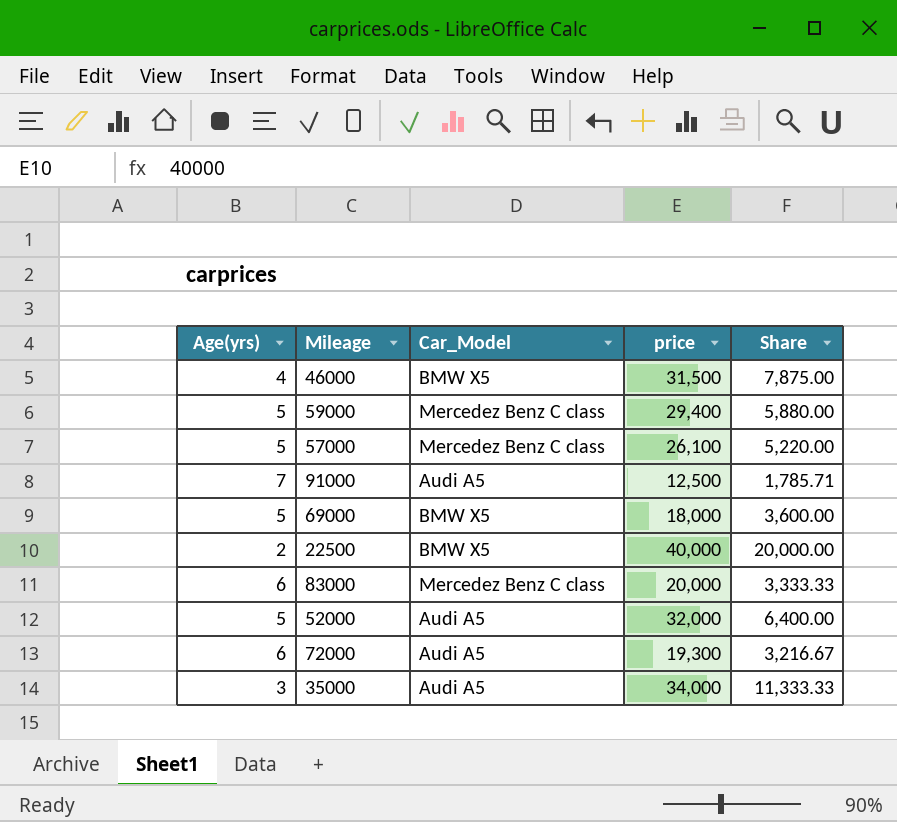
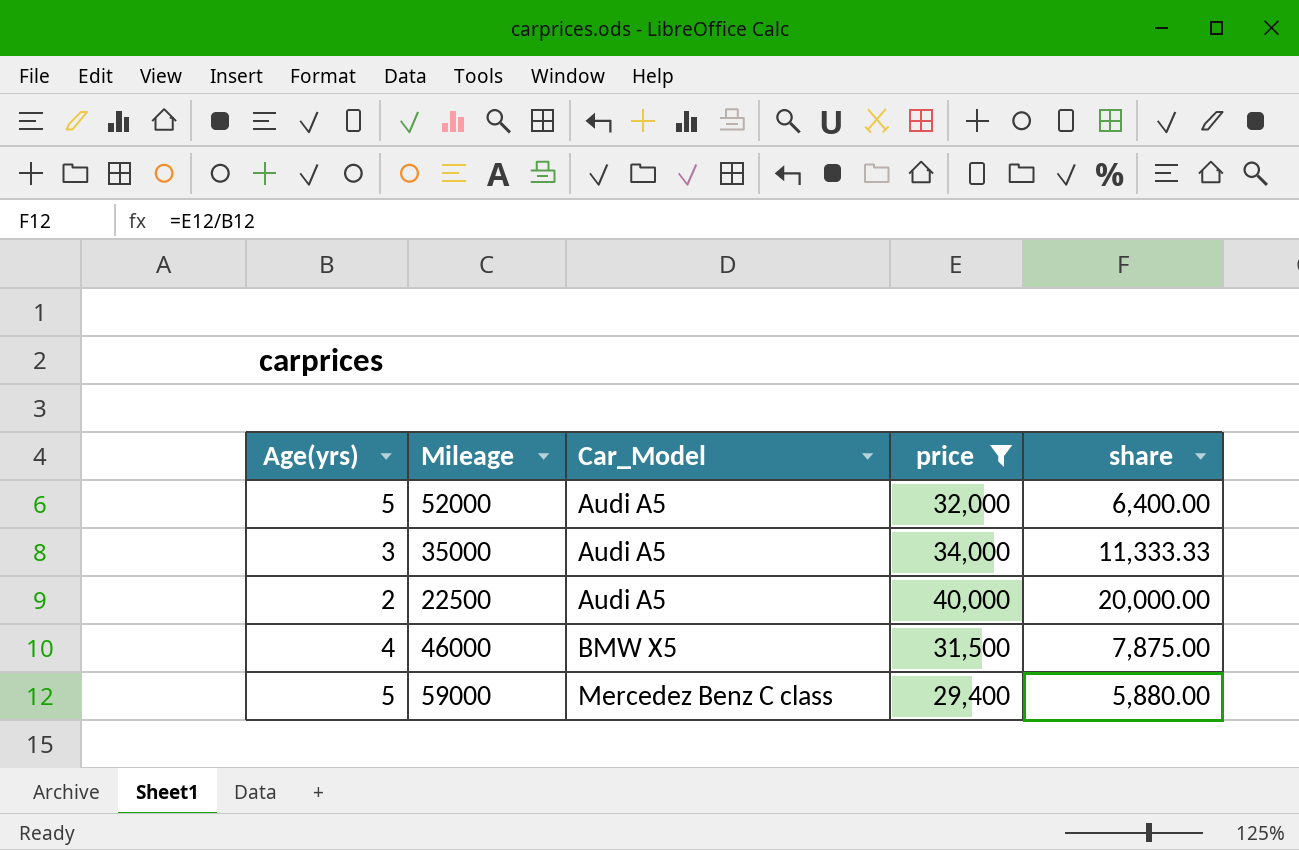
filter: none -> price >= 29,400
row order: none -> Car_Model ascending
column name: Share -> share
22500 | Car_Model: BMW X5 -> Audi A5

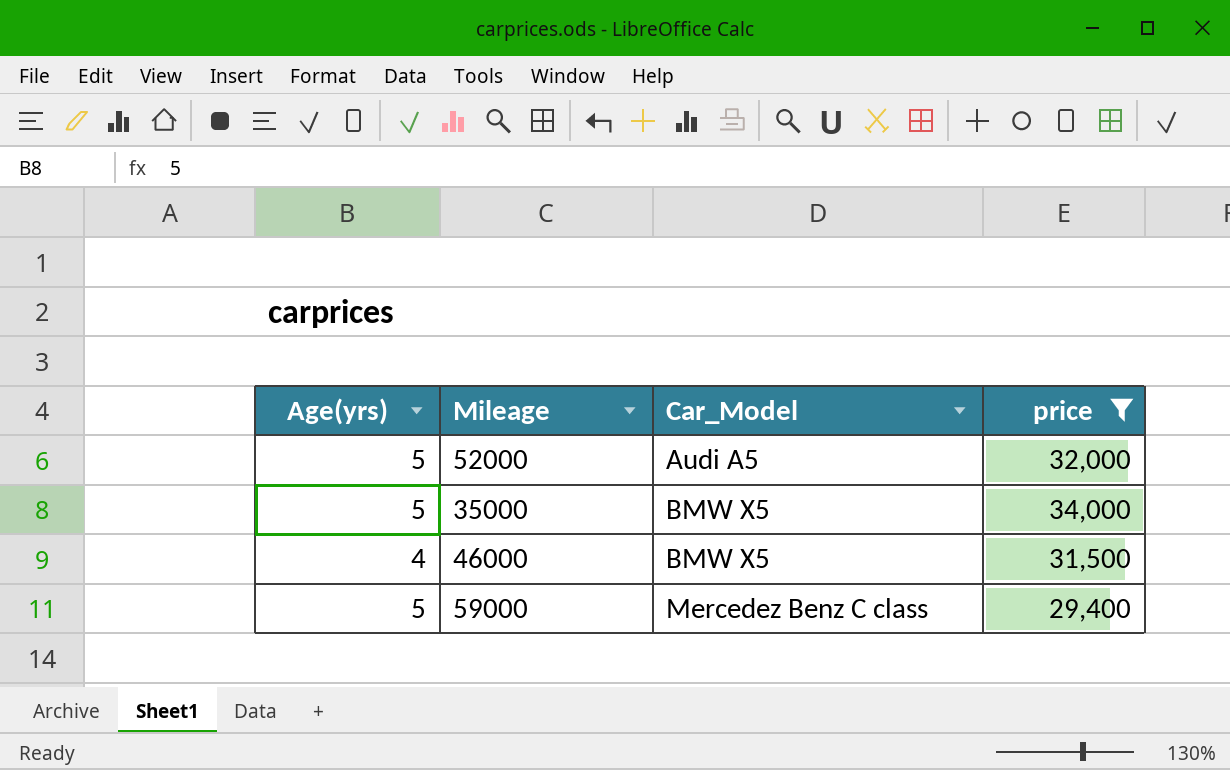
column share | formula: [price] / [Age(yrs)] -> none
row 22500: 2 | Audi A5 | 40,000 | 20,000.00 -> none
35000 | Age(yrs): 3 -> 5
35000 | Car_Model: Audi A5 -> BMW X5

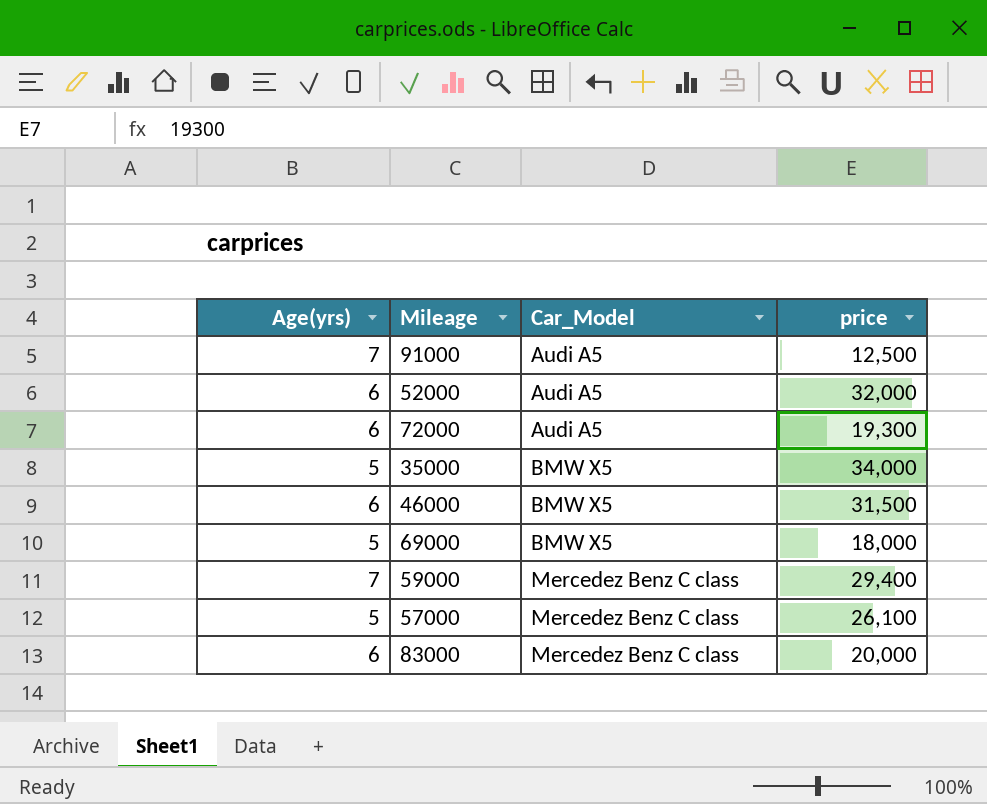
filter: price >= 29,400 -> none
52000 | Age(yrs): 5 -> 6
46000 | Age(yrs): 4 -> 6
59000 | Age(yrs): 5 -> 7

